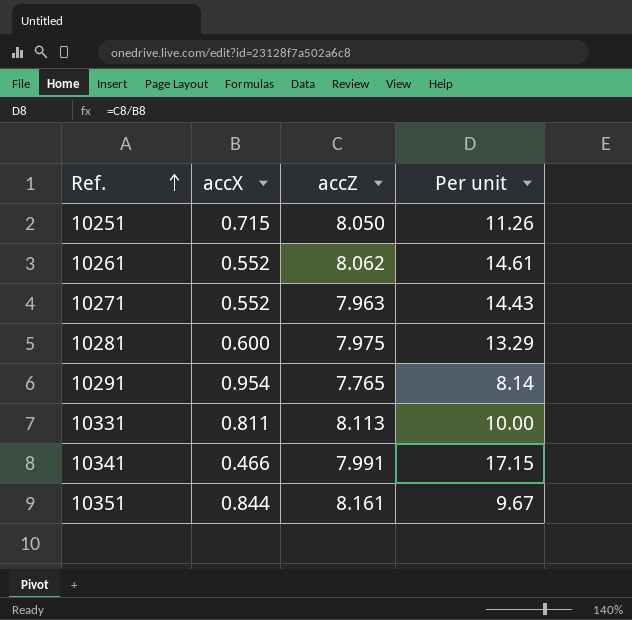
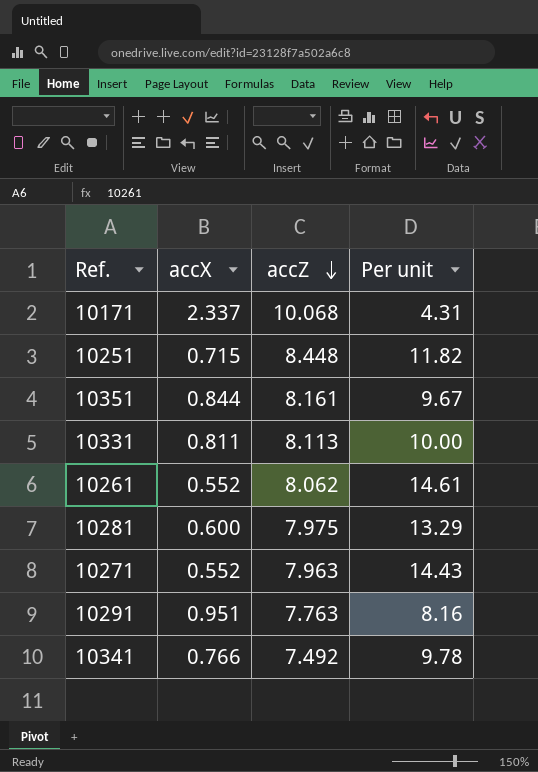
row order: Ref. ascending -> accZ descending
row 10171: none -> 2.337 | 10.068 | 4.31
10251 | accZ: 8.050 -> 8.448
10251 | Per unit: 11.26 -> 11.82
10291 | accX: 0.954 -> 0.951
10291 | accZ: 7.765 -> 7.763
10291 | Per unit: 8.14 -> 8.16
10341 | accX: 0.466 -> 0.766
10341 | accZ: 7.991 -> 7.492
10341 | Per unit: 17.15 -> 9.78

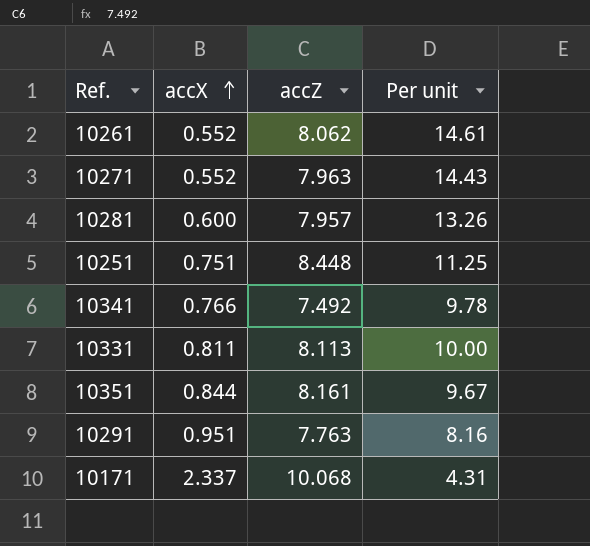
row order: accZ descending -> accX ascending
10281 | accZ: 7.975 -> 7.957
10281 | Per unit: 13.29 -> 13.26
10251 | accX: 0.715 -> 0.751
10251 | Per unit: 11.82 -> 11.25

